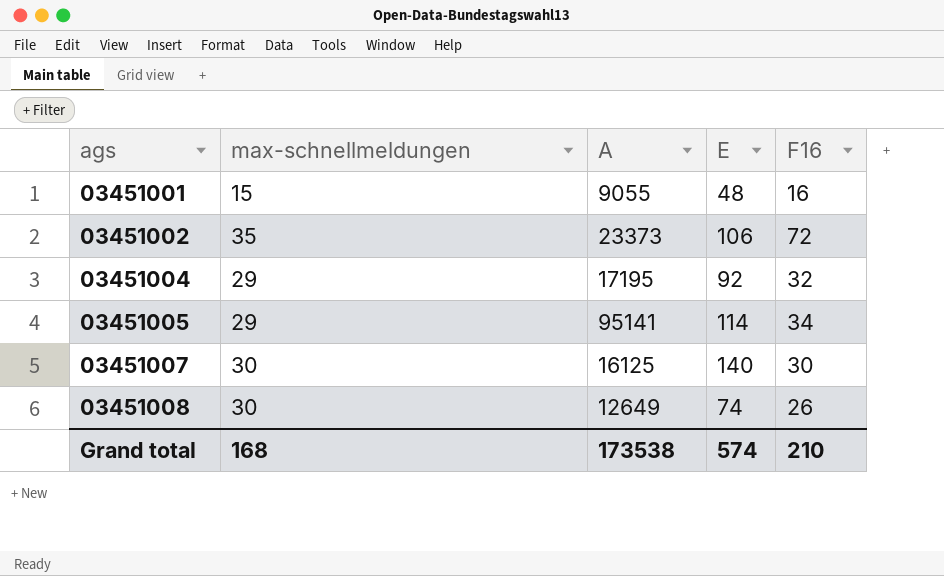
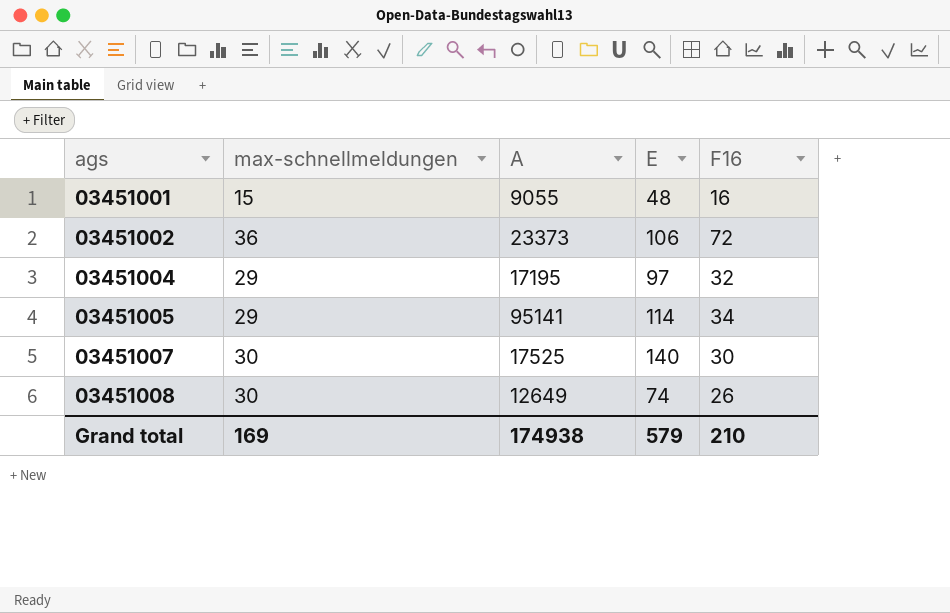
03451002 | max-schnellmeldungen: 35 -> 36
03451004 | E: 92 -> 97
03451007 | A: 16125 -> 17525
Grand total | max-schnellmeldungen: 168 -> 169
Grand total | A: 173538 -> 174938
Grand total | E: 574 -> 579

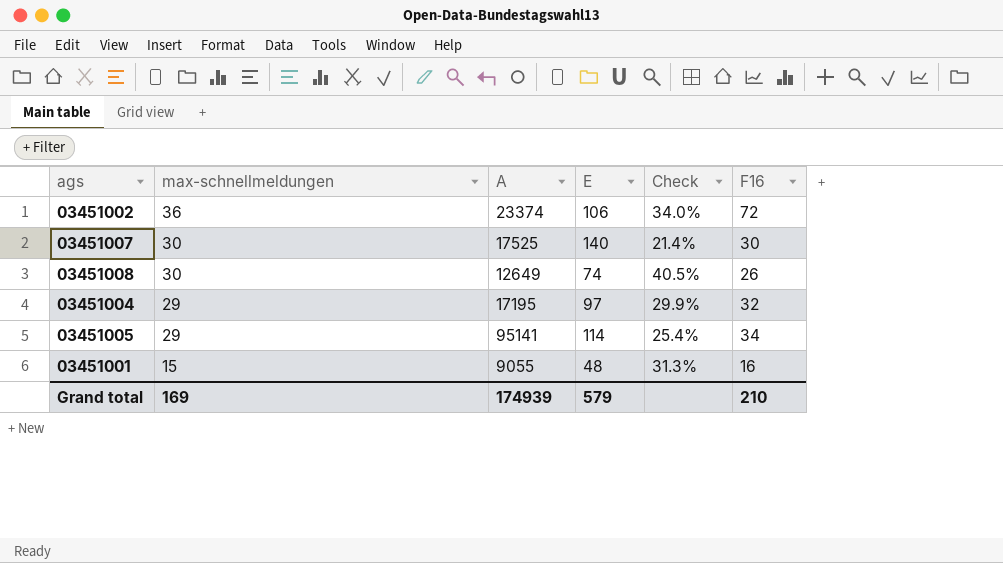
row order: ags ascending -> max-schnellmeldungen descending
column Check | formula: none -> [max-schnellmeldungen] / [E]
03451002 | A: 23373 -> 23374
Grand total | A: 174938 -> 174939

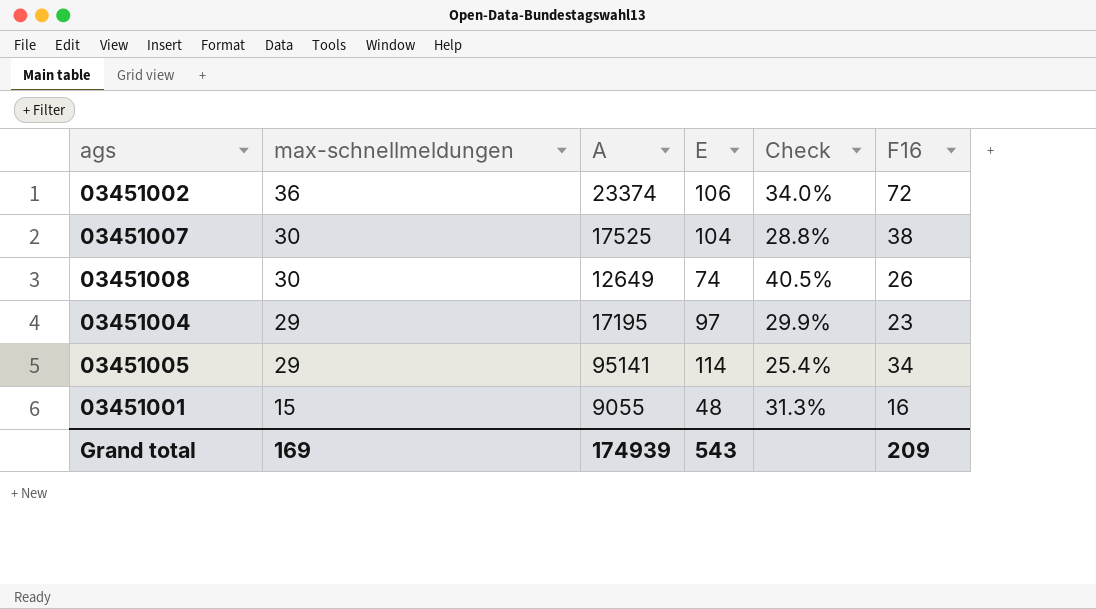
03451007 | E: 140 -> 104
03451007 | Check: 21.4% -> 28.8%
03451007 | F16: 30 -> 38
03451004 | F16: 32 -> 23
Grand total | E: 579 -> 543
Grand total | F16: 210 -> 209

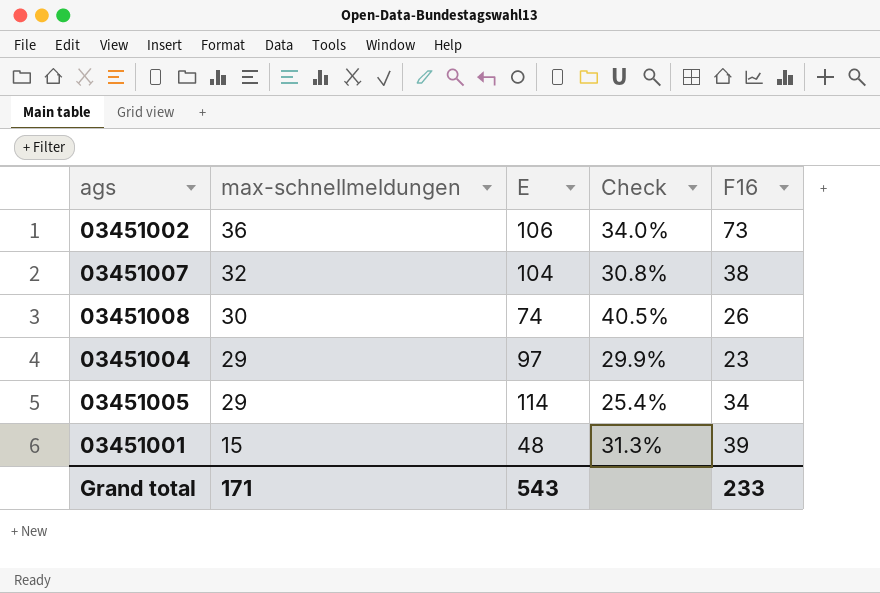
column A | position: 3 -> none
03451002 | F16: 72 -> 73
03451007 | max-schnellmeldungen: 30 -> 32
03451007 | Check: 28.8% -> 30.8%
03451001 | F16: 16 -> 39
Grand total | max-schnellmeldungen: 169 -> 171
Grand total | F16: 209 -> 233

